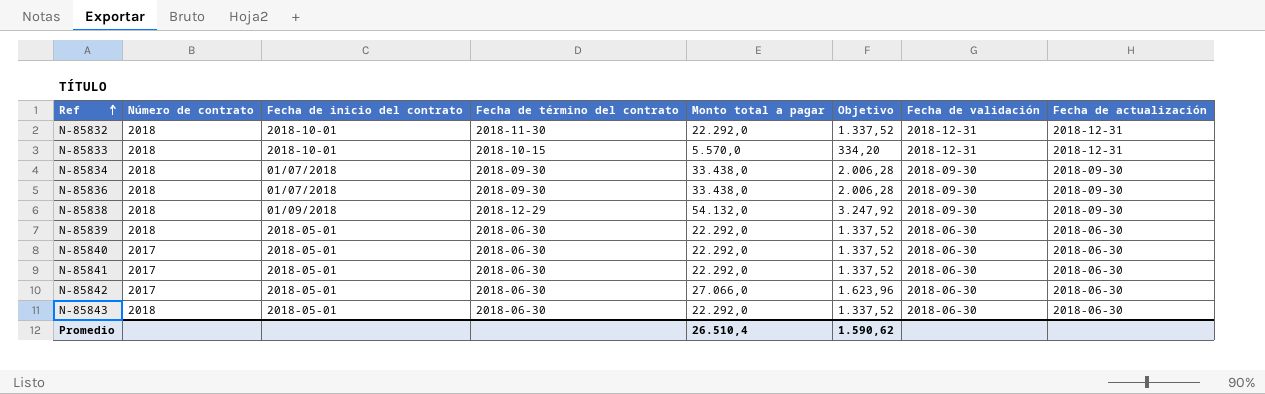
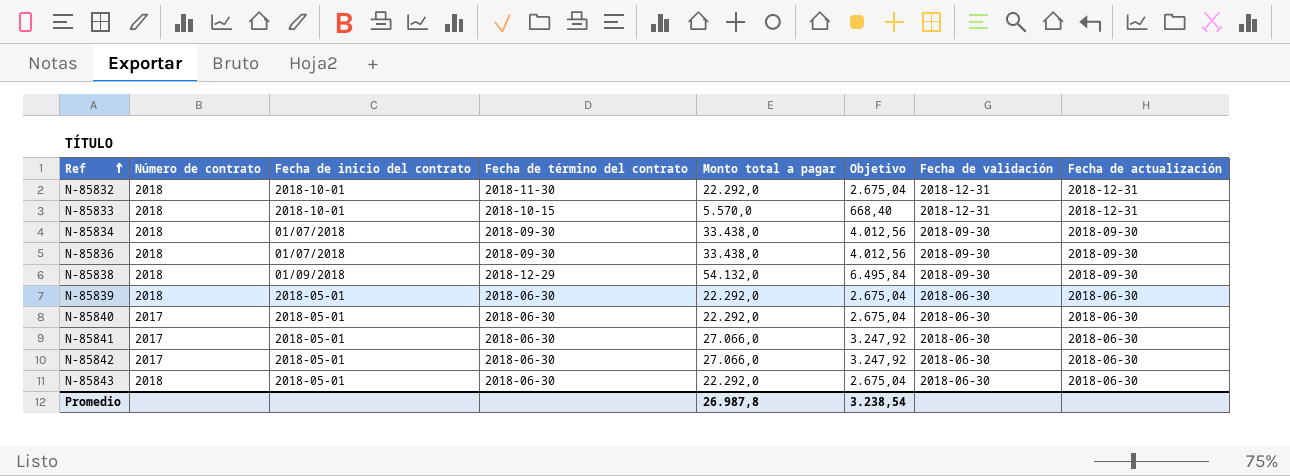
column Objetivo | formula: [Monto total a pagar] * 0,06 -> [Monto total a pagar] * 0,12
N-85841 | Monto total a pagar: 22.292,0 -> 27.066,0
Promedio | Monto total a pagar: 26.510,4 -> 26.987,8
Promedio | Objetivo: 1.590,62 -> 3.238,54

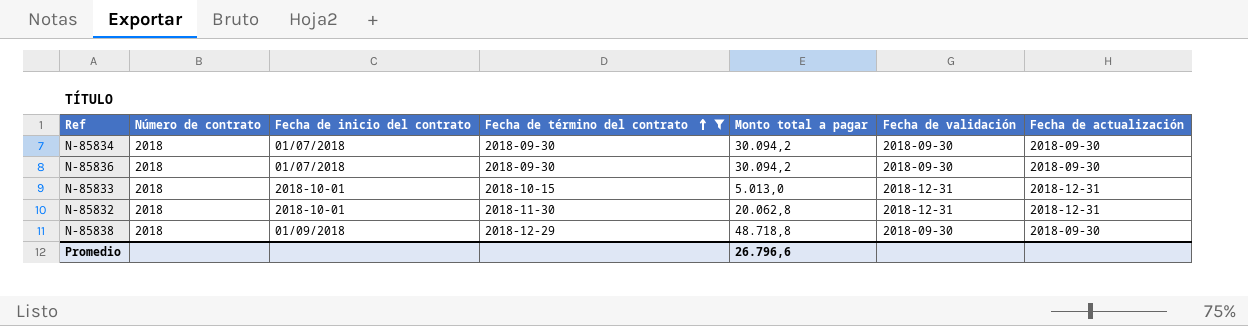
filter: none -> Fecha de término del contrato != 2018-06-30
row order: Ref ascending -> Fecha de término del contrato ascending
column Objetivo | formula: [Monto total a pagar] * 0,12 -> none
N-85834 | Monto total a pagar: 33.438,0 -> 30.094,2
N-85836 | Monto total a pagar: 33.438,0 -> 30.094,2
N-85833 | Monto total a pagar: 5.570,0 -> 5.013,0
N-85832 | Monto total a pagar: 22.292,0 -> 20.062,8
N-85838 | Monto total a pagar: 54.132,0 -> 48.718,8
Promedio | Monto total a pagar: 26.987,8 -> 26.796,6

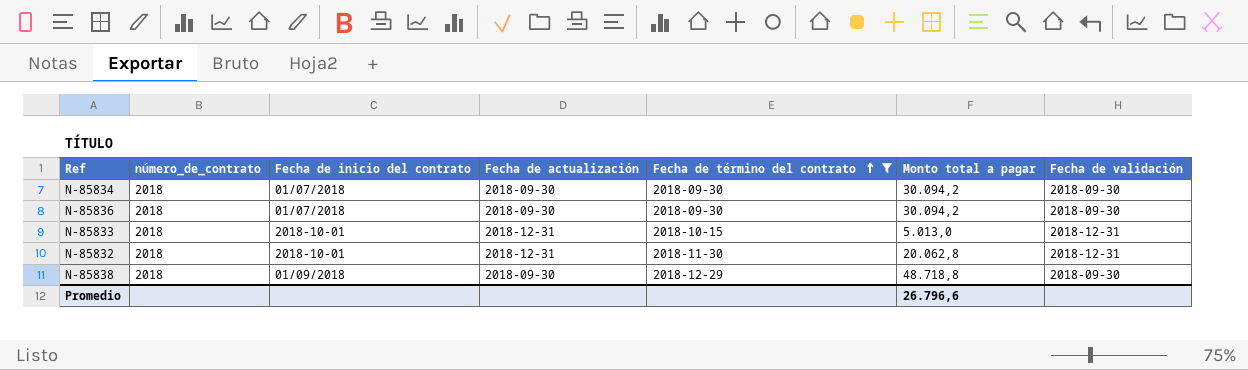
column name: Número de contrato -> número_de_contrato
column Fecha de actualización | position: 7 -> 4

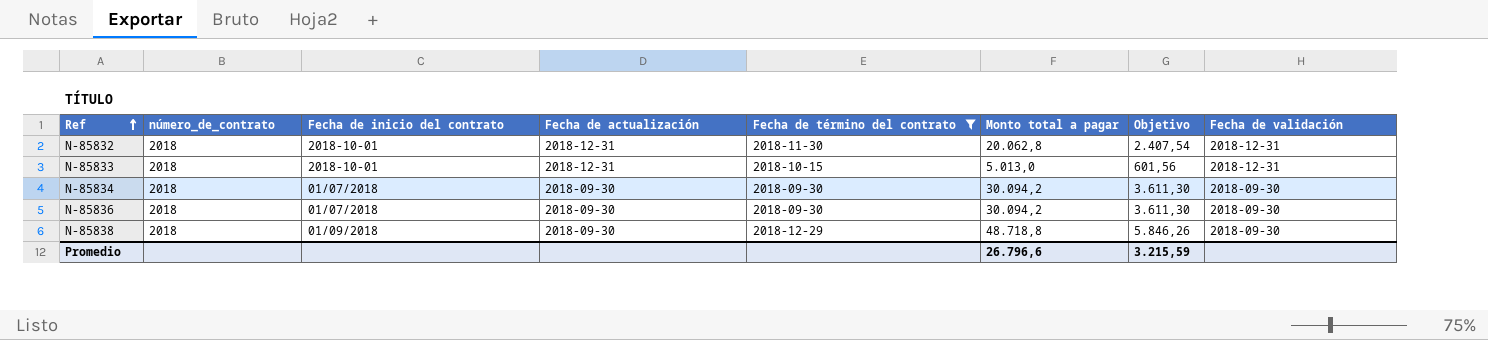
row order: Fecha de término del contrato ascending -> Ref ascending
column Objetivo | formula: none -> [Monto total a pagar] * 0,12

